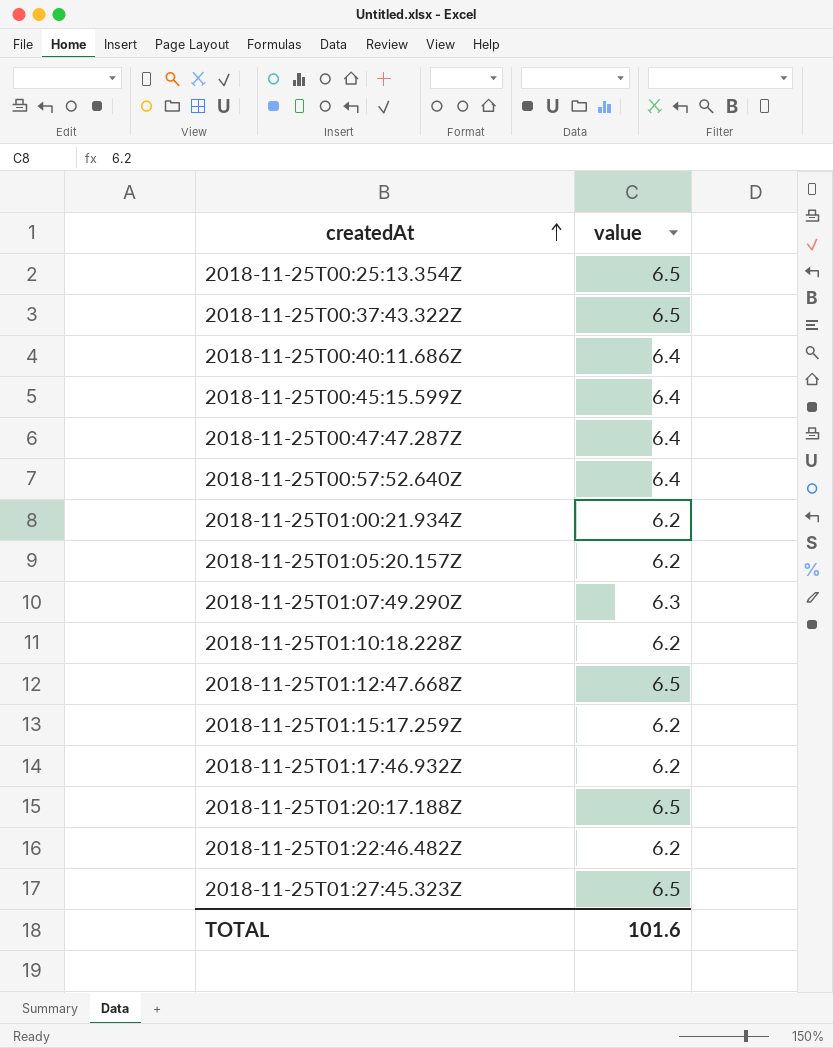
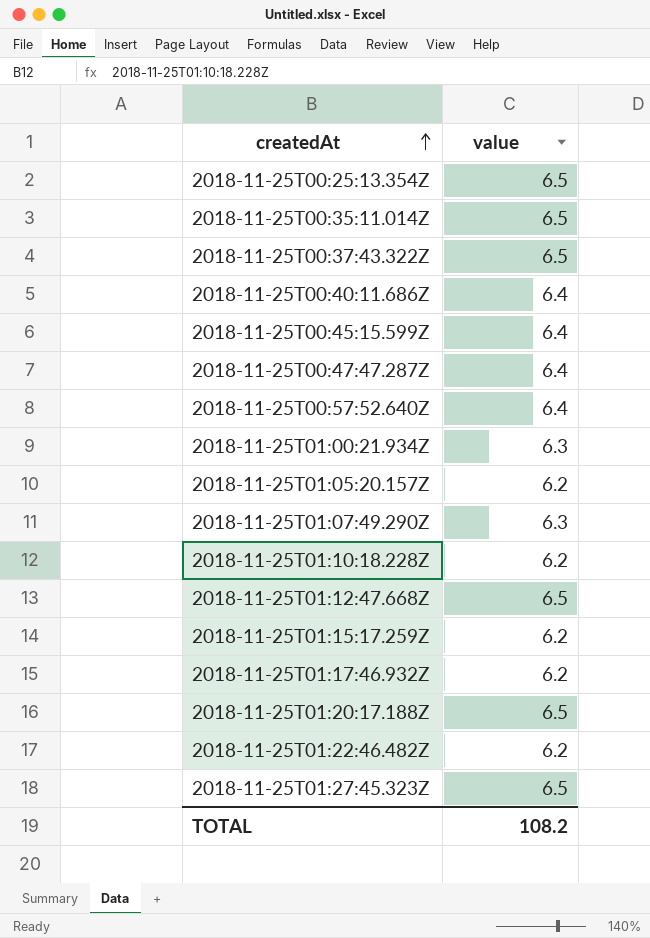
row 2018-11-25T00:35:11.014Z: none -> 6.5
2018-11-25T01:00:21.934Z | value: 6.2 -> 6.3
TOTAL | value: 101.6 -> 108.2

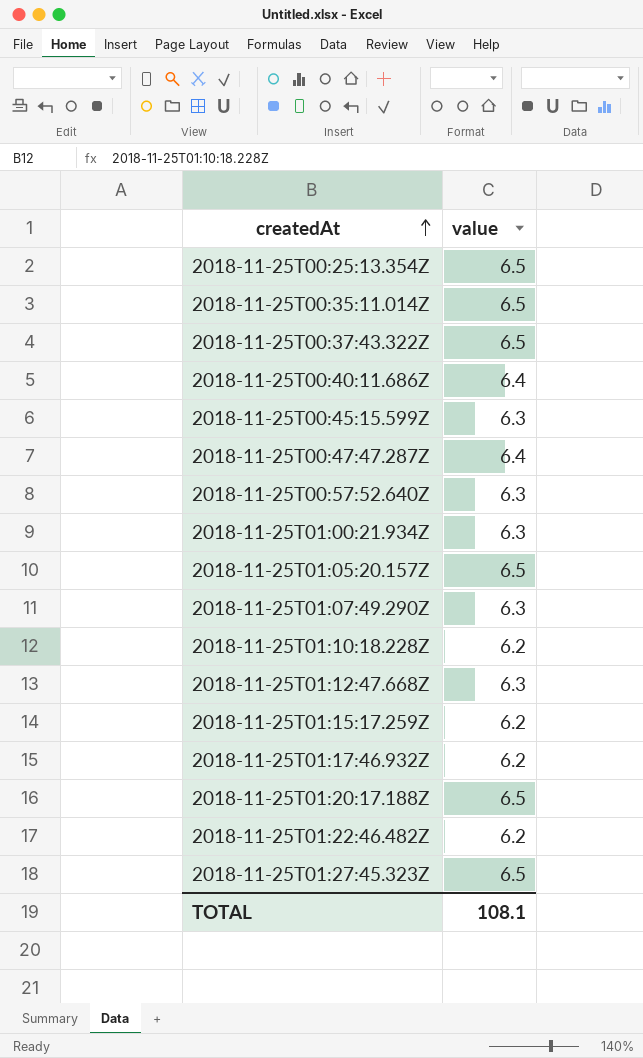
2018-11-25T00:45:15.599Z | value: 6.4 -> 6.3
2018-11-25T00:57:52.640Z | value: 6.4 -> 6.3
2018-11-25T01:05:20.157Z | value: 6.2 -> 6.5
2018-11-25T01:12:47.668Z | value: 6.5 -> 6.3
TOTAL | value: 108.2 -> 108.1

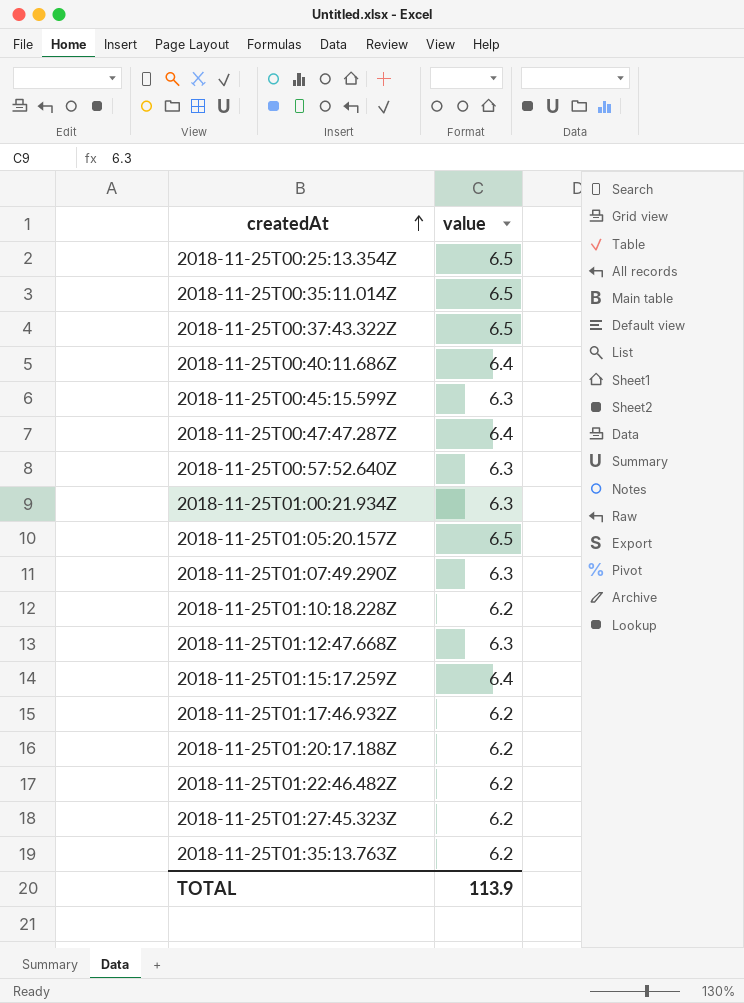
2018-11-25T01:15:17.259Z | value: 6.2 -> 6.4
2018-11-25T01:20:17.188Z | value: 6.5 -> 6.2
2018-11-25T01:27:45.323Z | value: 6.5 -> 6.2
row 2018-11-25T01:35:13.763Z: none -> 6.2
TOTAL | value: 108.1 -> 113.9

